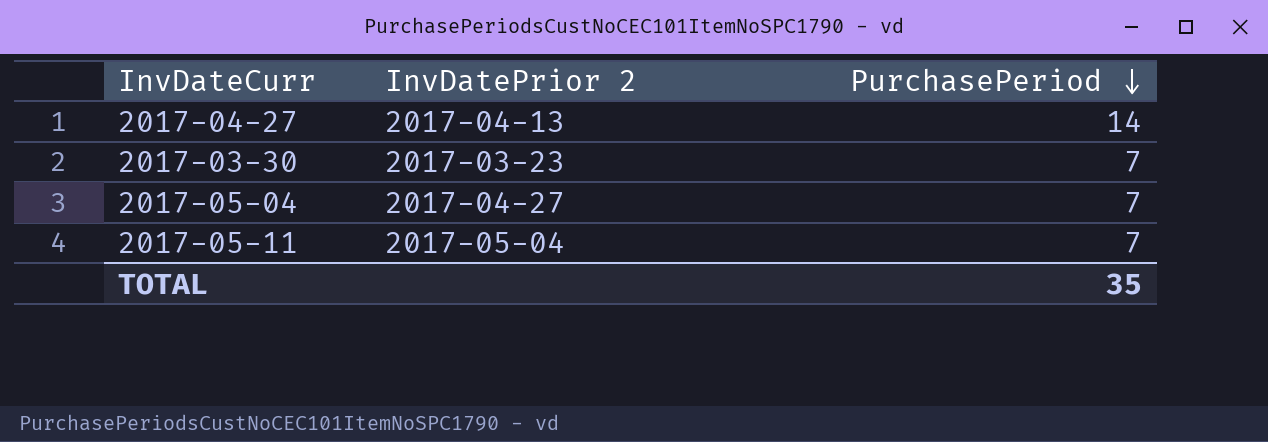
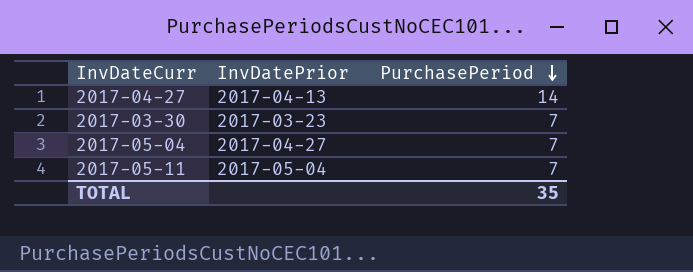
column name: InvDatePrior 2 -> InvDatePrior

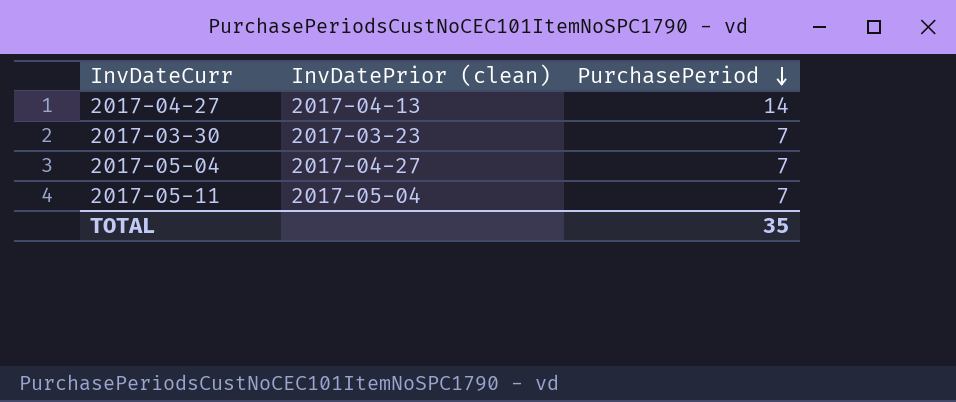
column name: InvDatePrior -> InvDatePrior (clean)

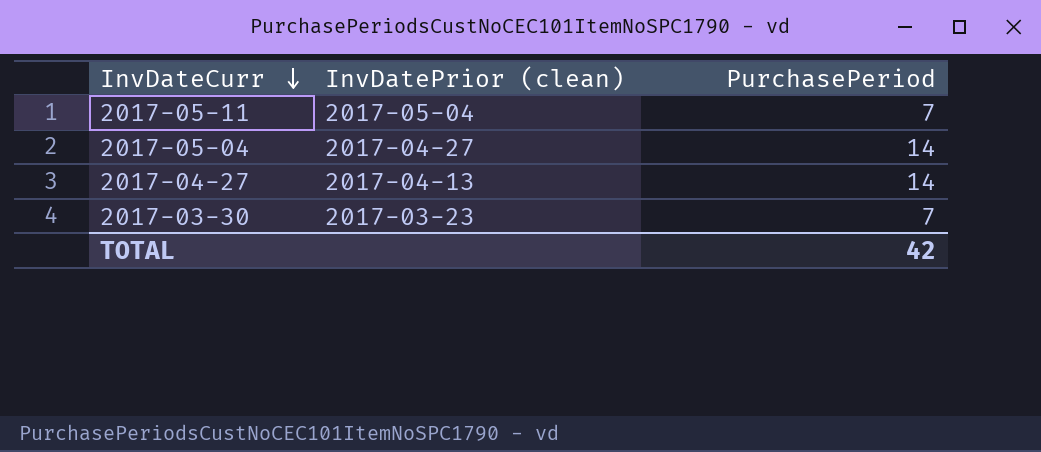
row order: PurchasePeriod descending -> InvDateCurr descending
2017-05-04 | PurchasePeriod: 7 -> 14
TOTAL | PurchasePeriod: 35 -> 42

